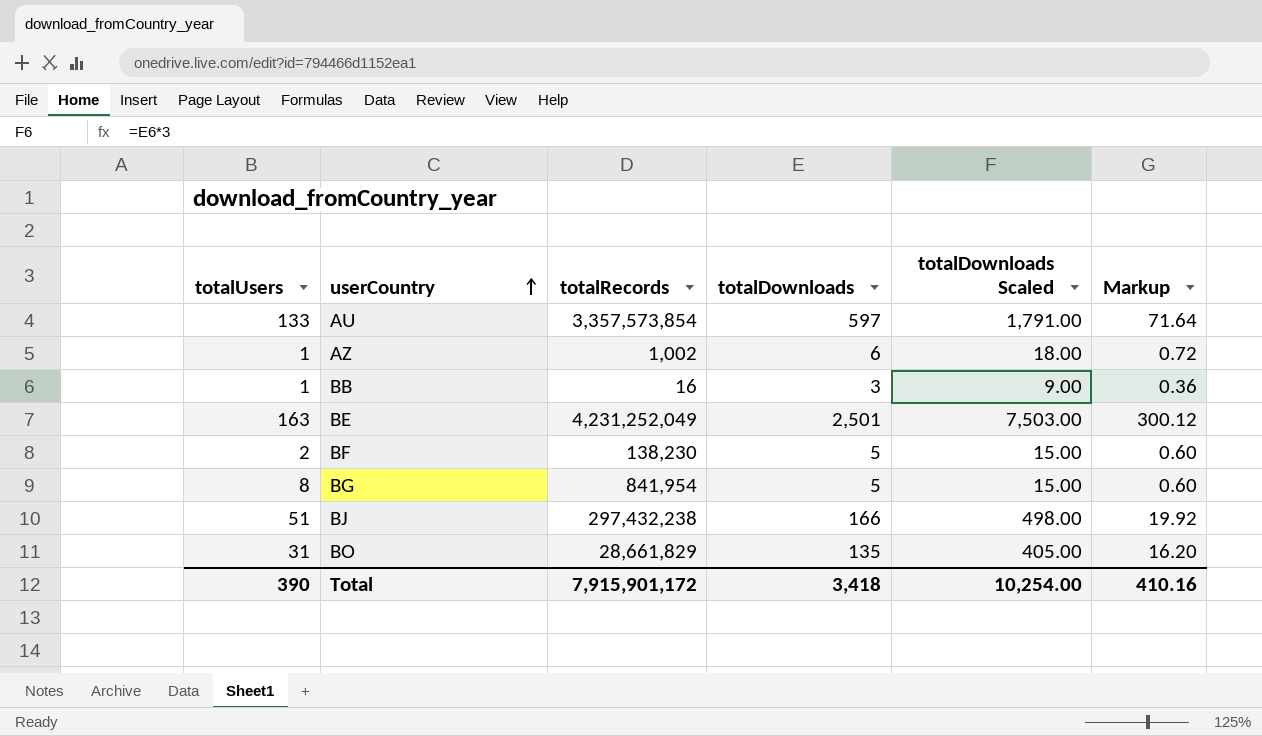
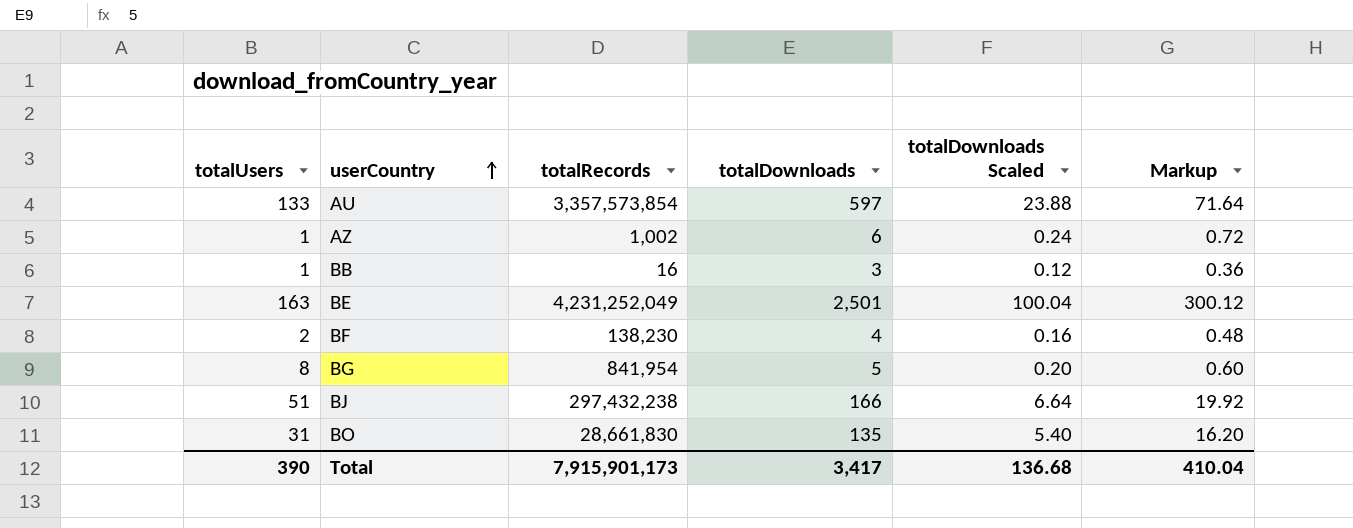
column totalDownloads Scaled | formula: [totalDownloads] * 3 -> [totalDownloads] * 0.04
BF | totalDownloads: 5 -> 4
BF | Markup: 0.60 -> 0.48
BO | totalRecords: 28,661,829 -> 28,661,830
Total | totalRecords: 7,915,901,172 -> 7,915,901,173
Total | totalDownloads: 3,418 -> 3,417
Total | totalDownloads Scaled: 10,254.00 -> 136.68
Total | Markup: 410.16 -> 410.04

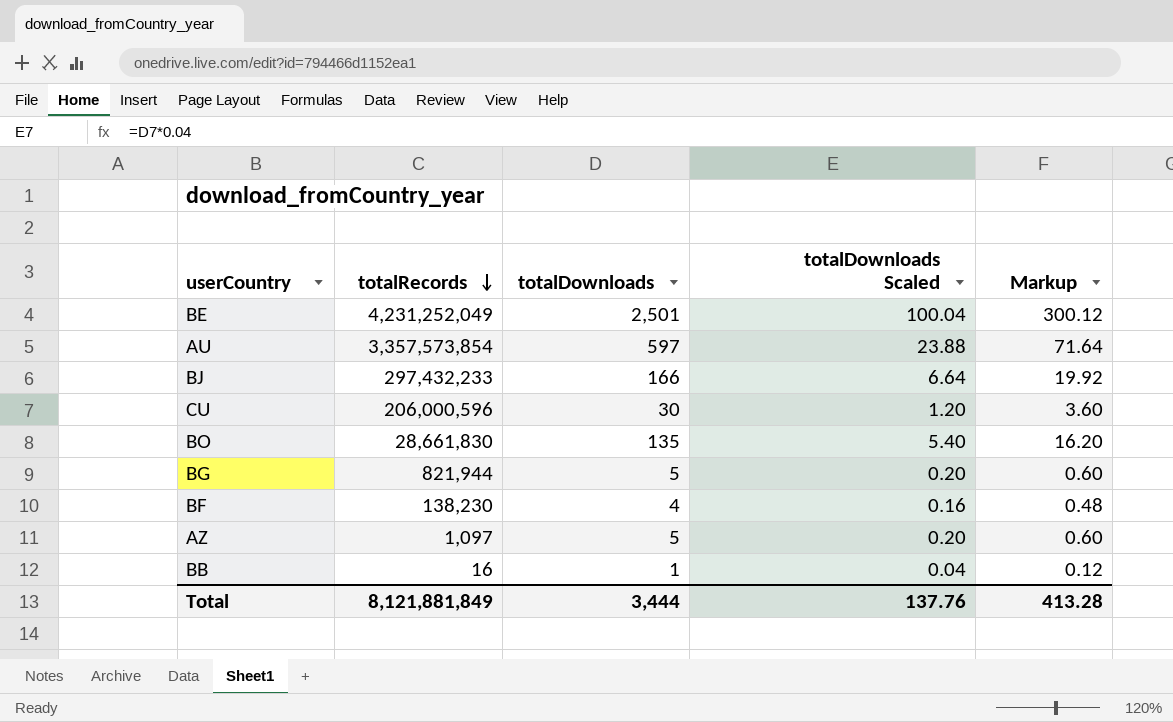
row order: userCountry ascending -> totalRecords descending
column totalUsers | position: 1 -> none
BJ | totalRecords: 297,432,238 -> 297,432,233
row CU: none -> 206,000,596 | 30 | 1.20 | 3.60
BG | totalRecords: 841,954 -> 821,944
AZ | totalRecords: 1,002 -> 1,097
AZ | totalDownloads: 6 -> 5
AZ | totalDownloads Scaled: 0.24 -> 0.20
AZ | Markup: 0.72 -> 0.60
BB | totalDownloads: 3 -> 1
BB | totalDownloads Scaled: 0.12 -> 0.04
BB | Markup: 0.36 -> 0.12
Total | totalRecords: 7,915,901,173 -> 8,121,881,849
Total | totalDownloads: 3,417 -> 3,444
Total | totalDownloads Scaled: 136.68 -> 137.76
Total | Markup: 410.04 -> 413.28

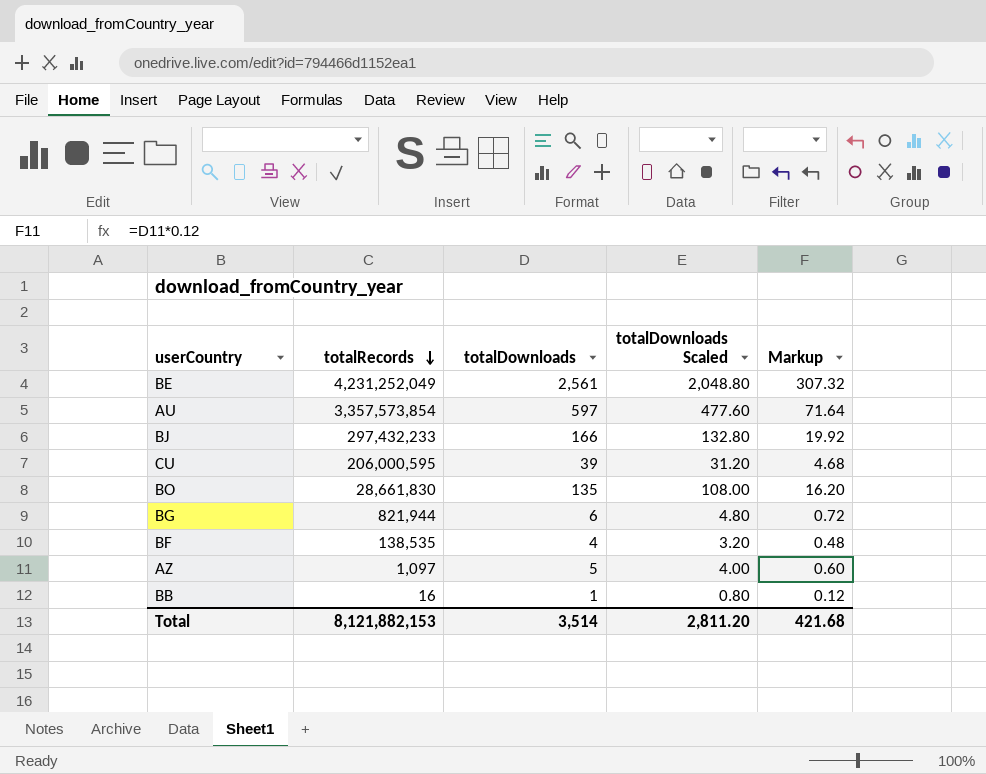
column totalDownloads Scaled | formula: [totalDownloads] * 0.04 -> [totalDownloads] * 0.8
BE | totalDownloads: 2,501 -> 2,561
BE | Markup: 300.12 -> 307.32
CU | totalRecords: 206,000,596 -> 206,000,595
CU | totalDownloads: 30 -> 39
CU | Markup: 3.60 -> 4.68
BG | totalDownloads: 5 -> 6
BG | Markup: 0.60 -> 0.72
BF | totalRecords: 138,230 -> 138,535
Total | totalRecords: 8,121,881,849 -> 8,121,882,153
Total | totalDownloads: 3,444 -> 3,514
Total | totalDownloads Scaled: 137.76 -> 2,811.20
Total | Markup: 413.28 -> 421.68

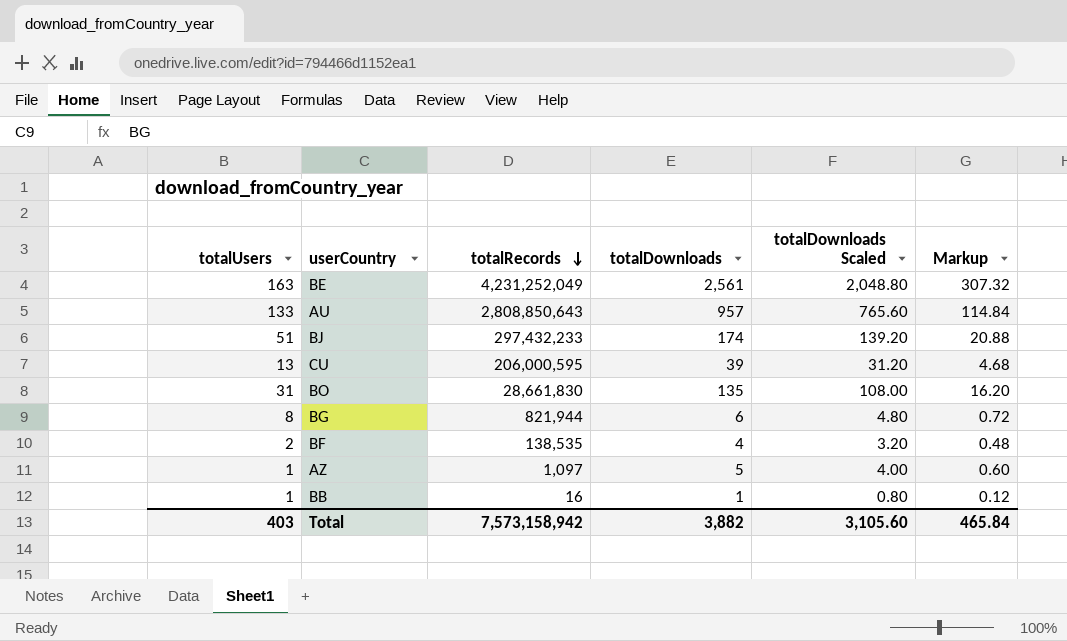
column totalUsers | position: none -> 1
AU | totalRecords: 3,357,573,854 -> 2,808,850,643
AU | totalDownloads: 597 -> 957
AU | totalDownloads Scaled: 477.60 -> 765.60
AU | Markup: 71.64 -> 114.84
BJ | totalDownloads: 166 -> 174
BJ | totalDownloads Scaled: 132.80 -> 139.20
BJ | Markup: 19.92 -> 20.88
Total | totalRecords: 8,121,882,153 -> 7,573,158,942
Total | totalDownloads: 3,514 -> 3,882
Total | totalDownloads Scaled: 2,811.20 -> 3,105.60
Total | Markup: 421.68 -> 465.84

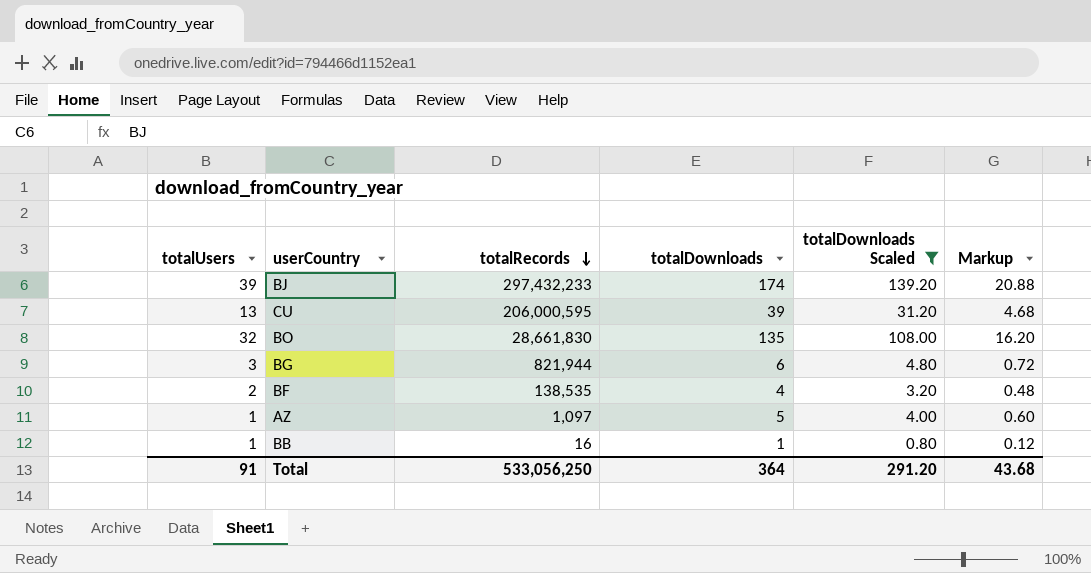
filter: none -> totalDownloads Scaled <= 139.20
BJ | totalUsers: 51 -> 39
BO | totalUsers: 31 -> 32
BG | totalUsers: 8 -> 3
Total | totalUsers: 403 -> 91
Total | totalRecords: 7,573,158,942 -> 533,056,250
Total | totalDownloads: 3,882 -> 364
Total | totalDownloads Scaled: 3,105.60 -> 291.20
Total | Markup: 465.84 -> 43.68

